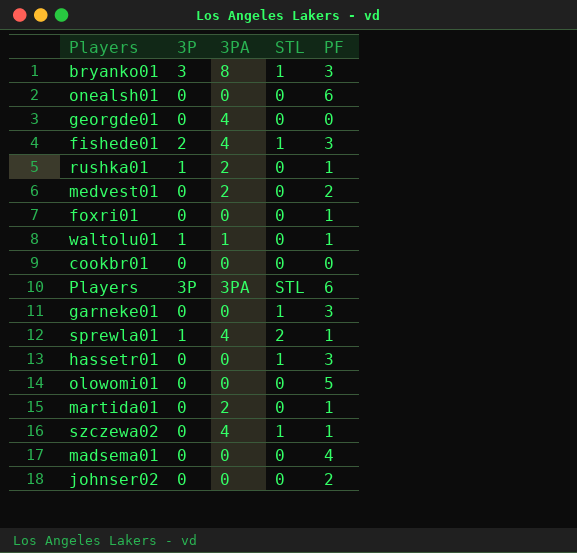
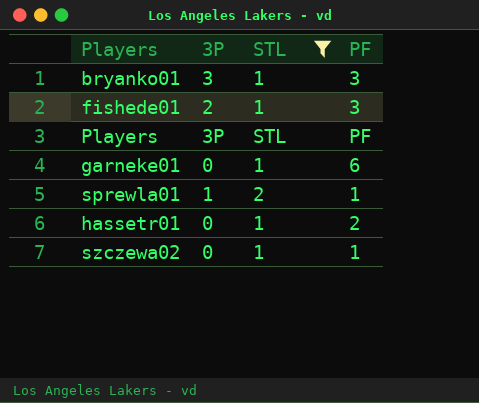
filter: none -> STL != 0
column 3PA | position: 3 -> none
Players | PF: 6 -> PF
garneke01 | PF: 3 -> 6
hassetr01 | PF: 3 -> 2

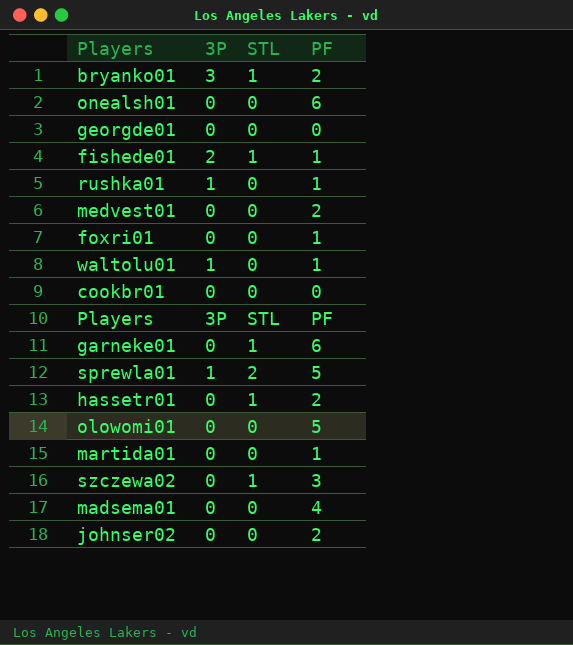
filter: STL != 0 -> none
bryanko01 | PF: 3 -> 2
fishede01 | PF: 3 -> 1
sprewla01 | PF: 1 -> 5
szczewa02 | PF: 1 -> 3

